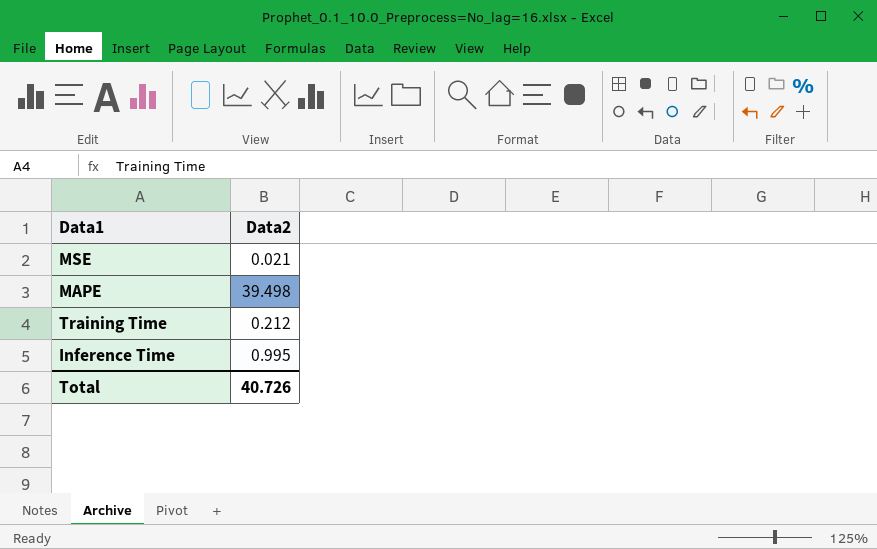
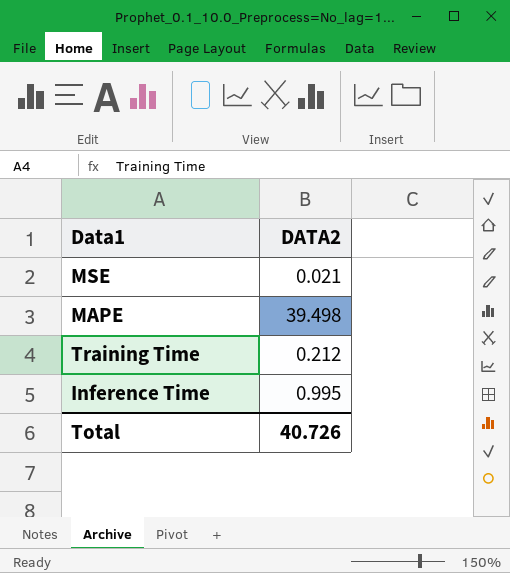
column name: Data2 -> DATA2

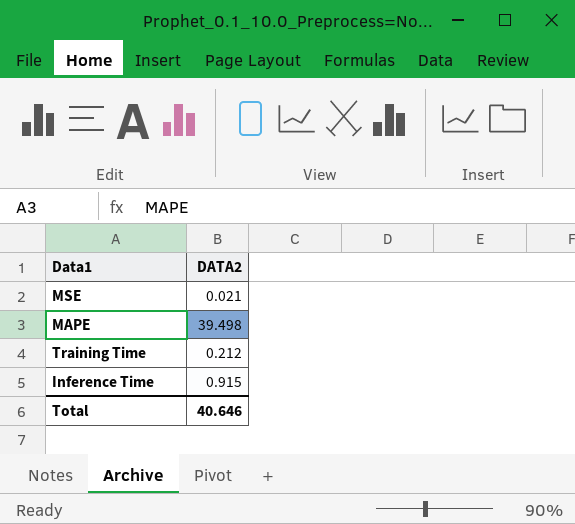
Inference Time | DATA2: 0.995 -> 0.915
Total | DATA2: 40.726 -> 40.646

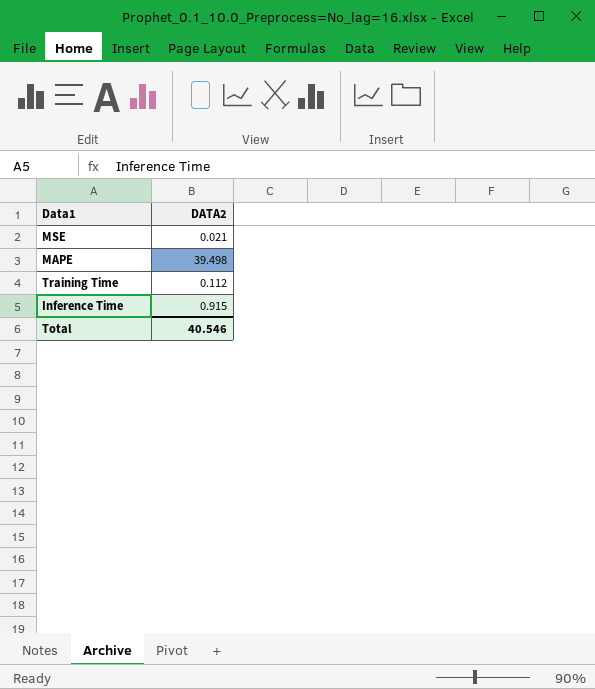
Training Time | DATA2: 0.212 -> 0.112
Total | DATA2: 40.646 -> 40.546

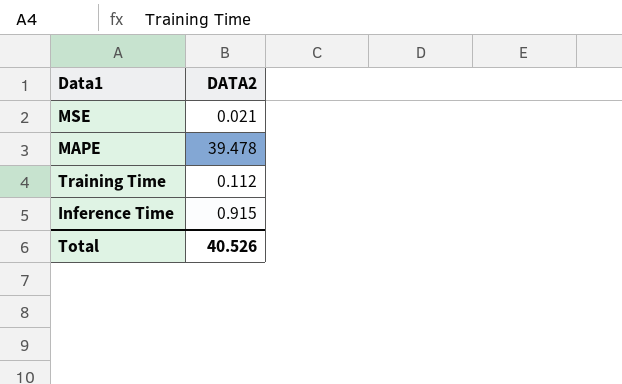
MAPE | DATA2: 39.498 -> 39.478
Total | DATA2: 40.546 -> 40.526

